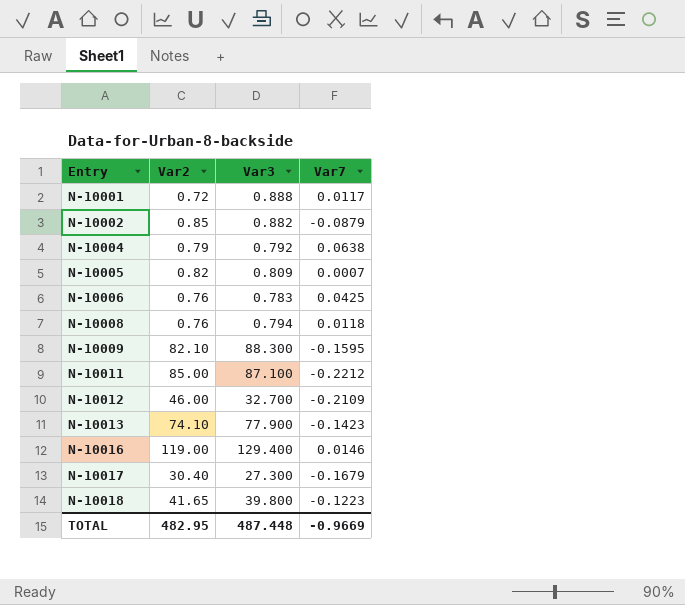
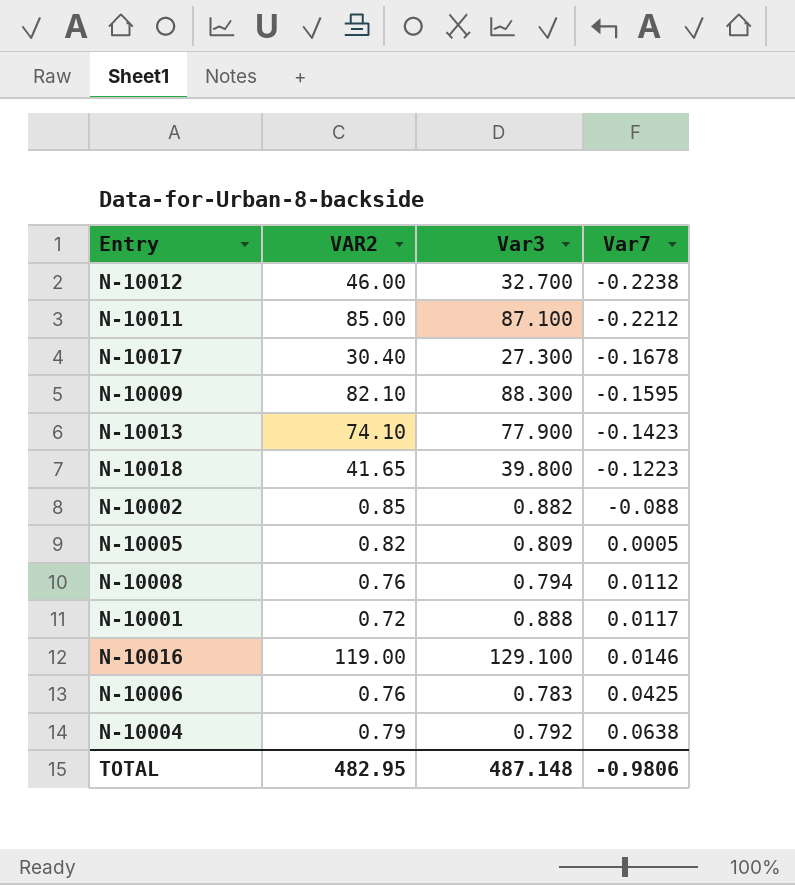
row order: Entry ascending -> Var7 ascending
column name: Var2 -> VAR2
N-10012 | Var7: -0.2109 -> -0.2238
N-10017 | Var7: -0.1679 -> -0.1678
N-10002 | Var7: -0.0879 -> -0.088
N-10005 | Var7: 0.0007 -> 0.0005
N-10008 | Var7: 0.0118 -> 0.0112
N-10016 | Var3: 129.400 -> 129.100
TOTAL | Var3: 487.448 -> 487.148
TOTAL | Var7: -0.9669 -> -0.9806

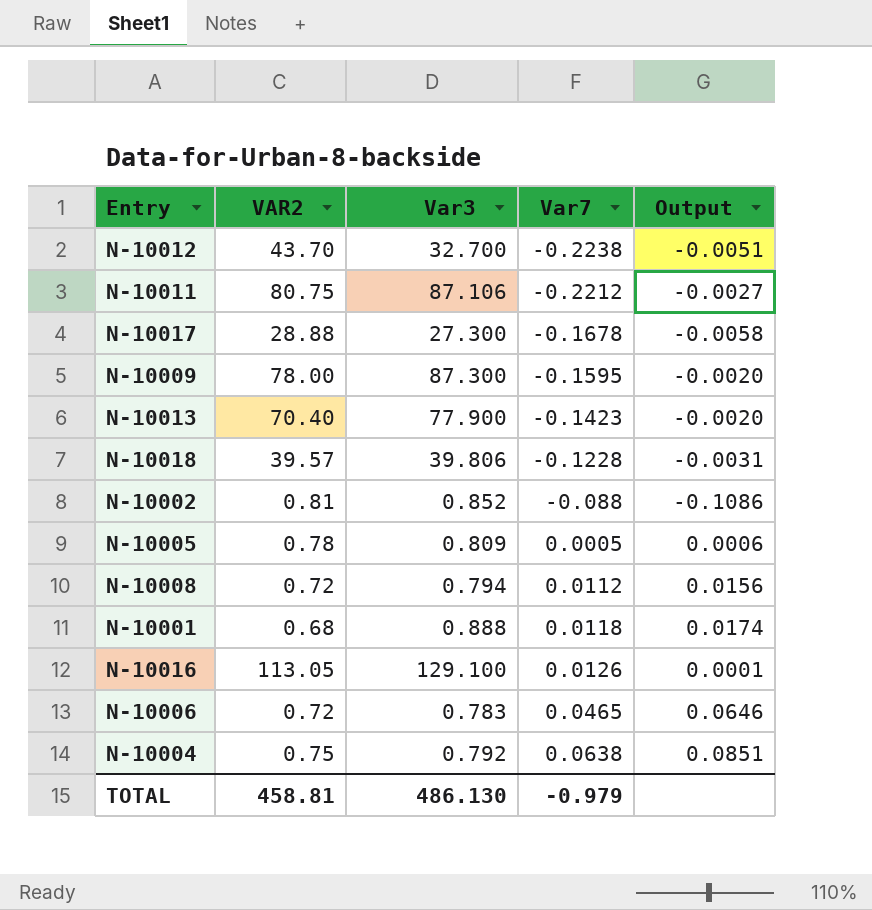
column Output | formula: none -> [Var7] / [VAR2]
N-10012 | VAR2: 46.00 -> 43.70
N-10011 | VAR2: 85.00 -> 80.75
N-10011 | Var3: 87.100 -> 87.106
N-10017 | VAR2: 30.40 -> 28.88
N-10009 | VAR2: 82.10 -> 78.00
N-10009 | Var3: 88.300 -> 87.300
N-10013 | VAR2: 74.10 -> 70.40
N-10018 | VAR2: 41.65 -> 39.57
N-10018 | Var3: 39.800 -> 39.806
N-10018 | Var7: -0.1223 -> -0.1228
N-10002 | VAR2: 0.85 -> 0.81
N-10002 | Var3: 0.882 -> 0.852
N-10005 | VAR2: 0.82 -> 0.78
N-10008 | VAR2: 0.76 -> 0.72
N-10001 | VAR2: 0.72 -> 0.68
N-10001 | Var7: 0.0117 -> 0.0118
N-10016 | VAR2: 119.00 -> 113.05
N-10016 | Var7: 0.0146 -> 0.0126
N-10006 | VAR2: 0.76 -> 0.72
N-10006 | Var7: 0.0425 -> 0.0465
N-10004 | VAR2: 0.79 -> 0.75
TOTAL | VAR2: 482.95 -> 458.81
TOTAL | Var3: 487.148 -> 486.130
TOTAL | Var7: -0.9806 -> -0.979

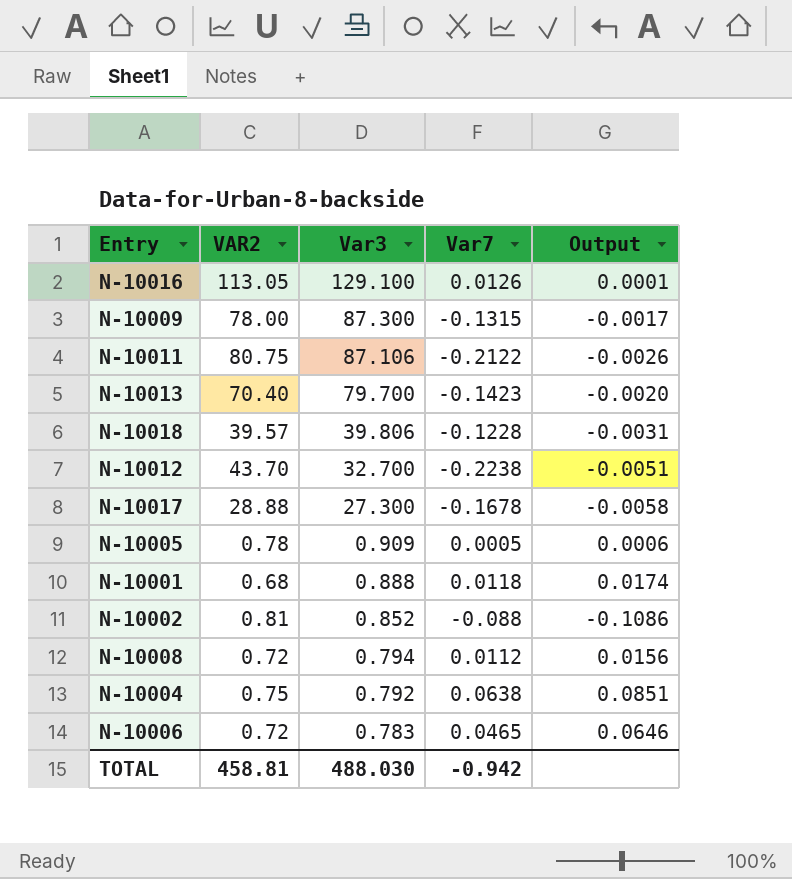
row order: Var7 ascending -> Var3 descending
N-10009 | Var7: -0.1595 -> -0.1315
N-10009 | Output: -0.0020 -> -0.0017
N-10011 | Var7: -0.2212 -> -0.2122
N-10011 | Output: -0.0027 -> -0.0026
N-10013 | Var3: 77.900 -> 79.700
N-10005 | Var3: 0.809 -> 0.909
TOTAL | Var3: 486.130 -> 488.030
TOTAL | Var7: -0.979 -> -0.942

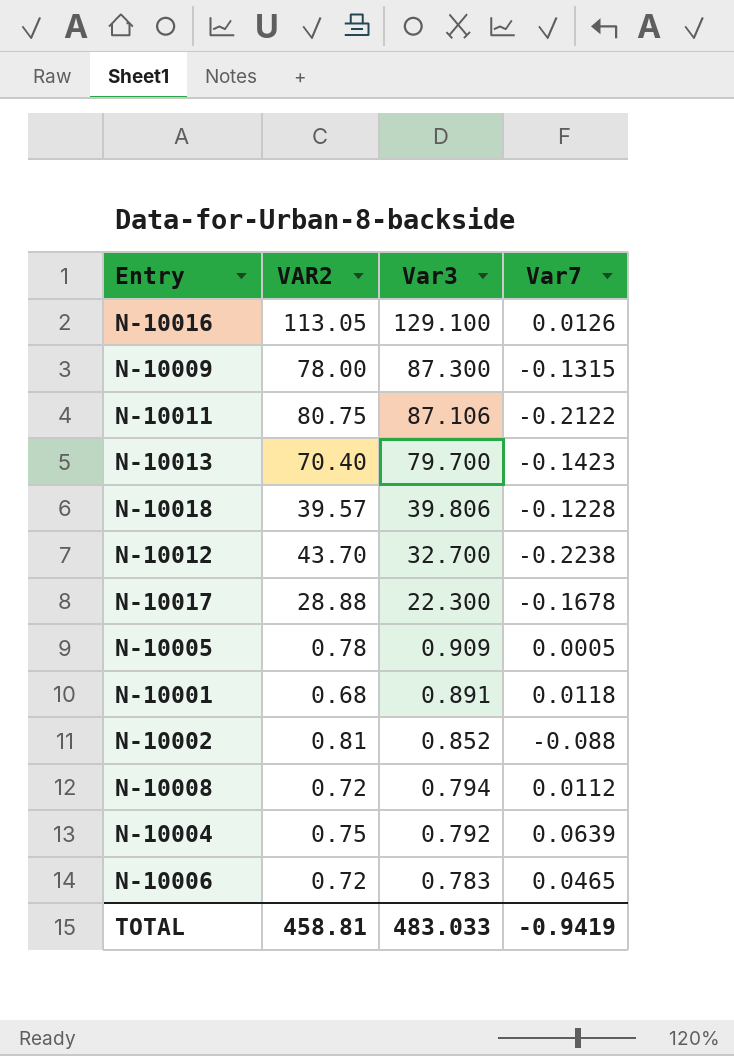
column Output | formula: [Var7] / [VAR2] -> none
N-10017 | Var3: 27.300 -> 22.300
N-10001 | Var3: 0.888 -> 0.891
N-10004 | Var7: 0.0638 -> 0.0639
TOTAL | Var3: 488.030 -> 483.033
TOTAL | Var7: -0.942 -> -0.9419

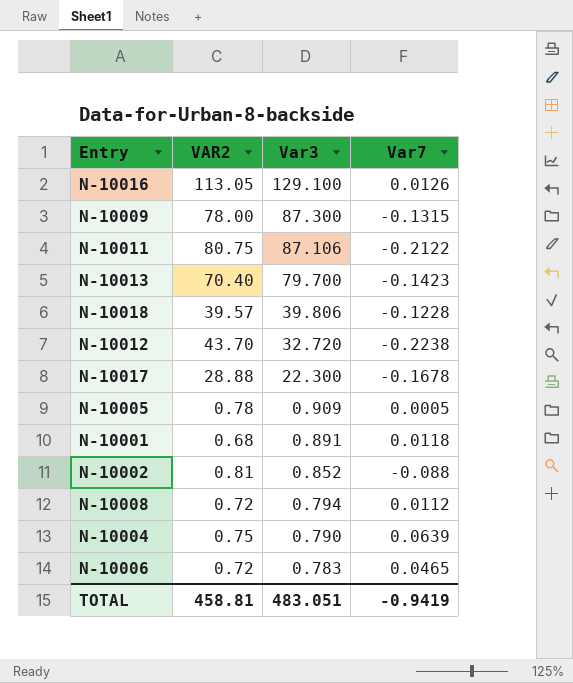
N-10012 | Var3: 32.700 -> 32.720
N-10004 | Var3: 0.792 -> 0.790
TOTAL | Var3: 483.033 -> 483.051

